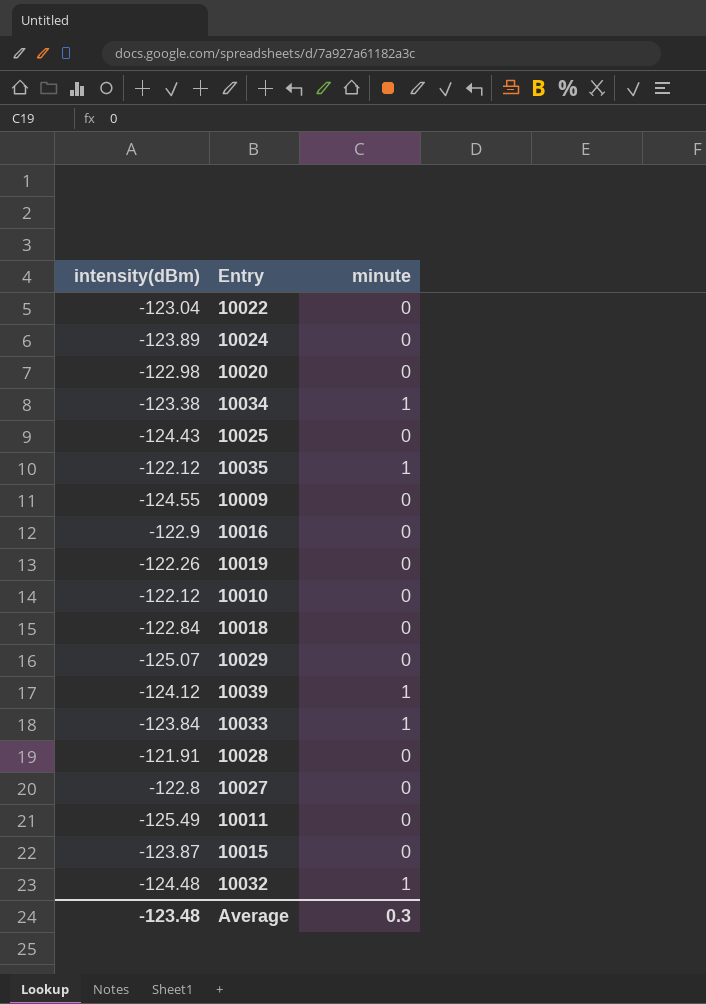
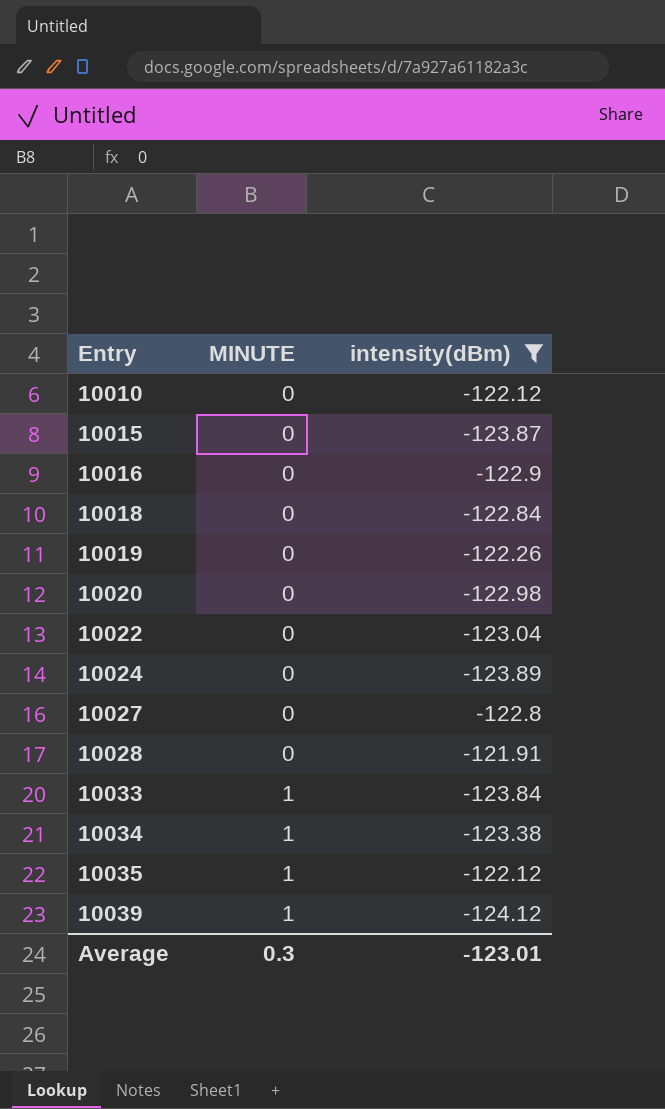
filter: none -> intensity(dBm) >= -124.12
row order: none -> Entry ascending
column name: minute -> MINUTE
column intensity(dBm) | position: 1 -> 3
Average | intensity(dBm): -123.48 -> -123.01

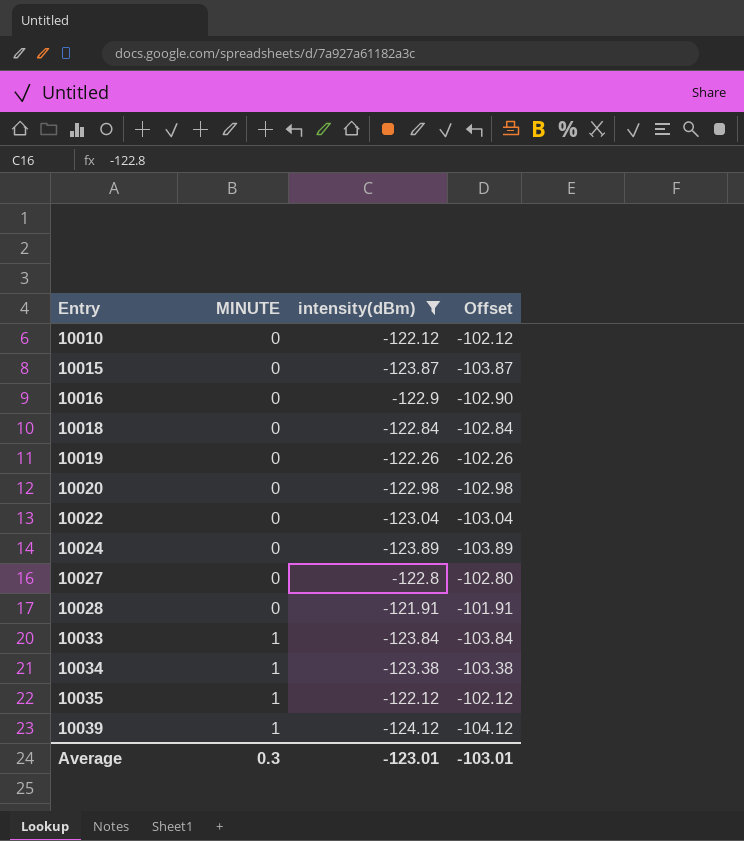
column Offset | formula: none -> [intensity(dBm)] + 20

